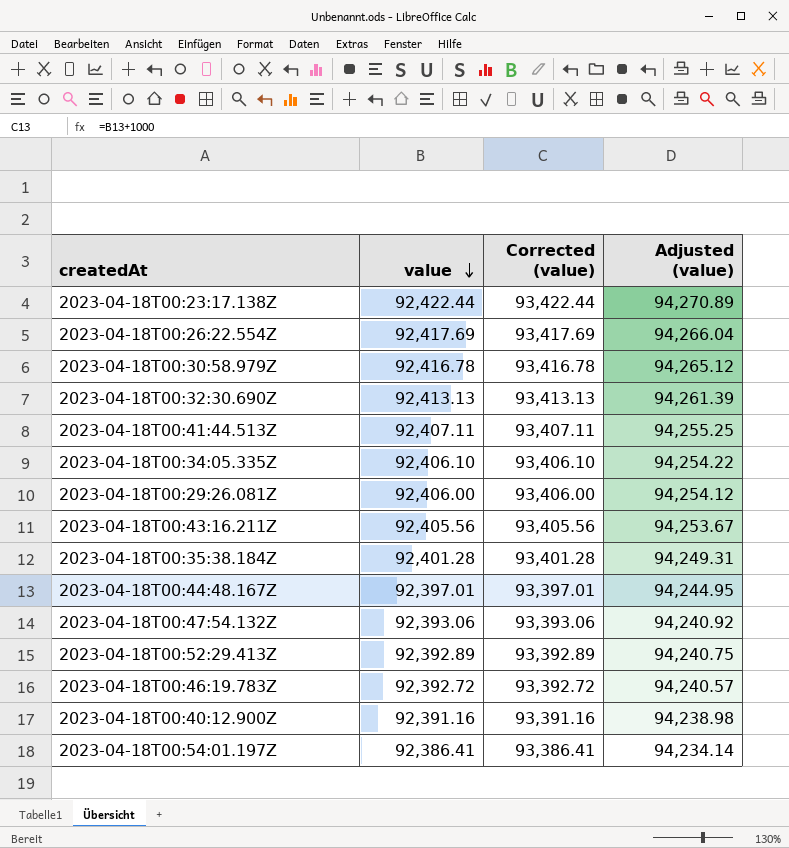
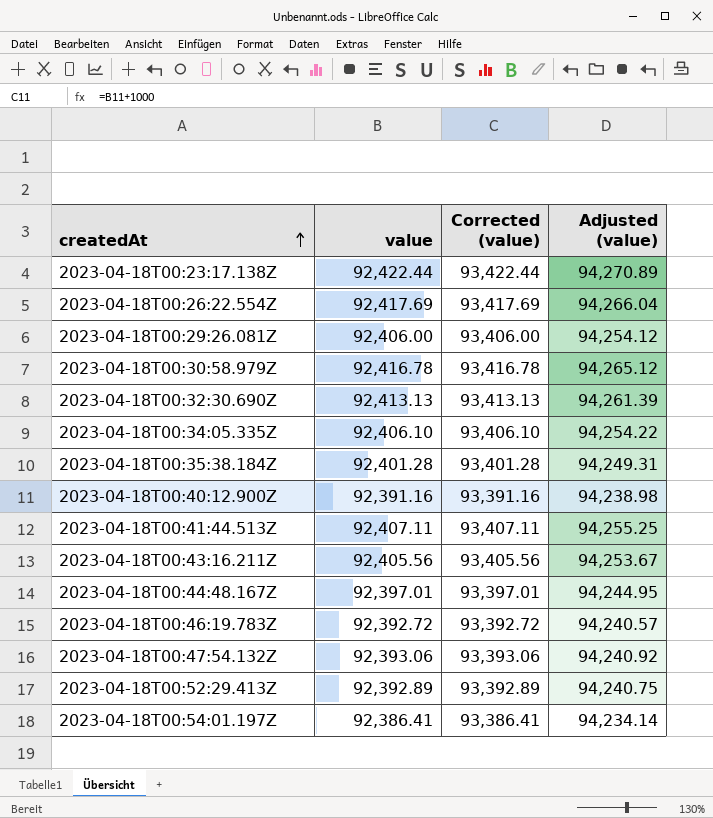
row order: value descending -> createdAt ascending

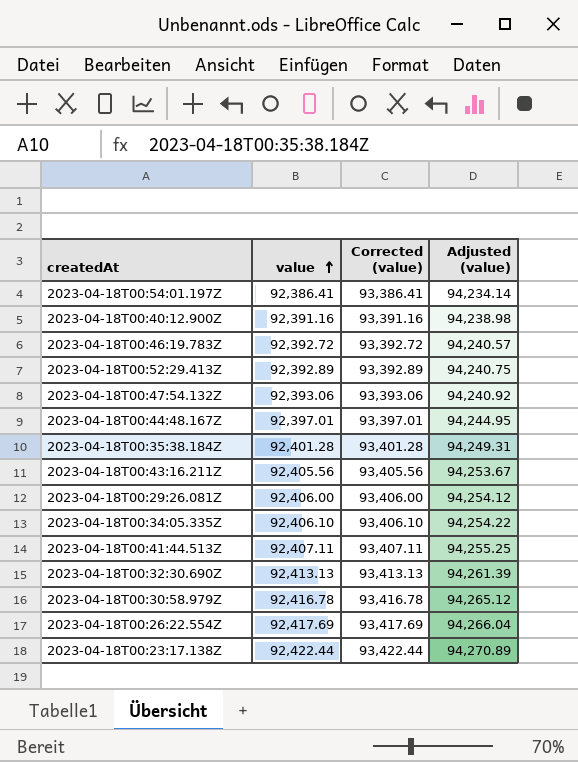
row order: createdAt ascending -> value ascending

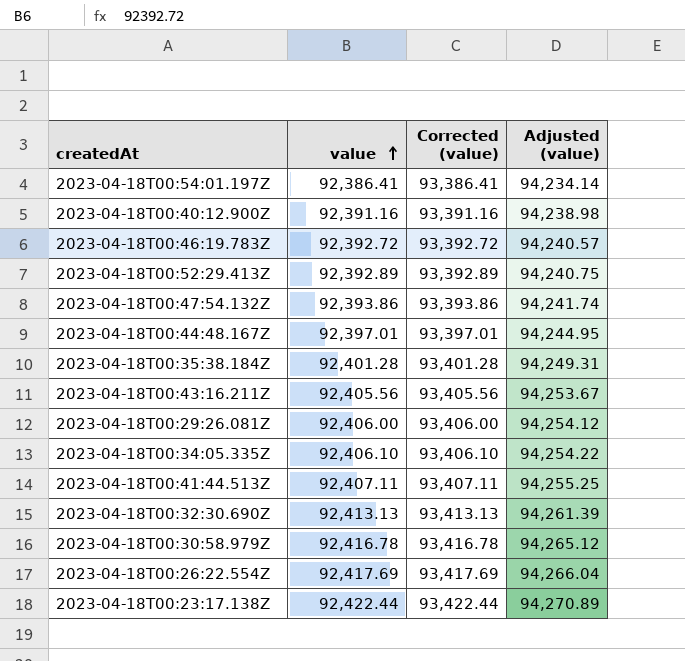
2023-04-18T00:47:54.132Z | value: 92,393.06 -> 92,393.86
2023-04-18T00:47:54.132Z | Corrected (value): 93,393.06 -> 93,393.86
2023-04-18T00:47:54.132Z | Adjusted (value): 94,240.92 -> 94,241.74

